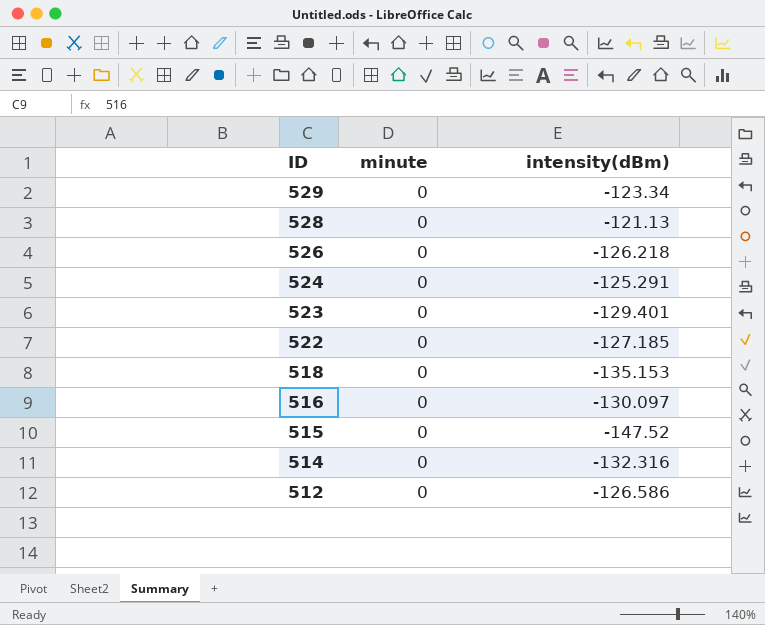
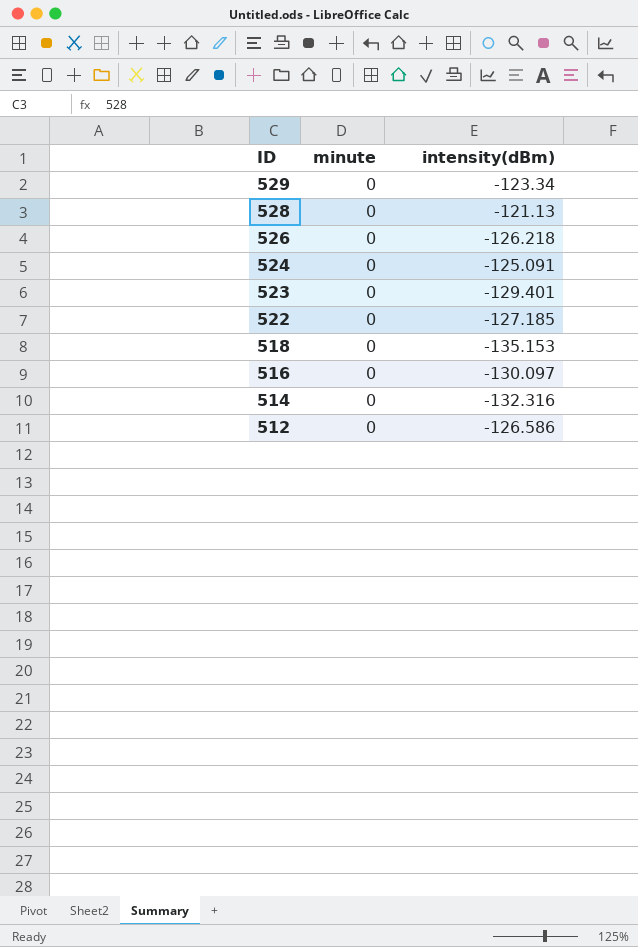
row 515: 0 | -147.52 -> none
524 | intensity(dBm): -125.291 -> -125.091

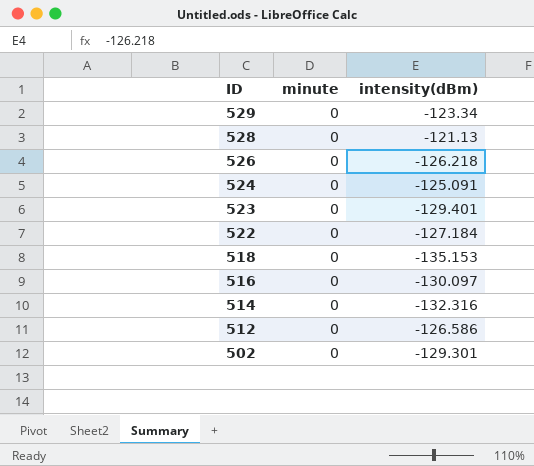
522 | intensity(dBm): -127.185 -> -127.184
row 502: none -> 0 | -129.301

